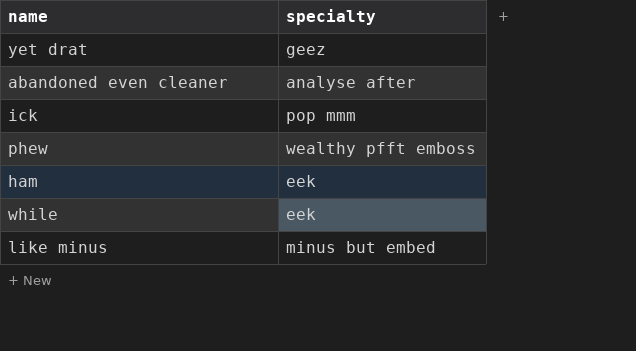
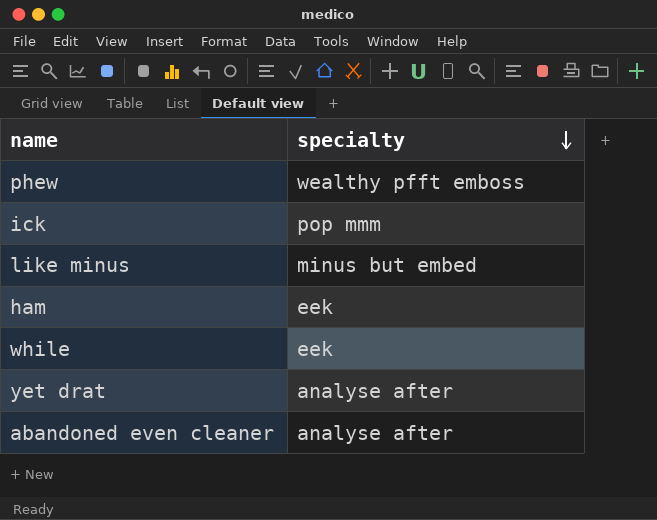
row order: none -> specialty descending
yet drat | specialty: geez -> analyse after

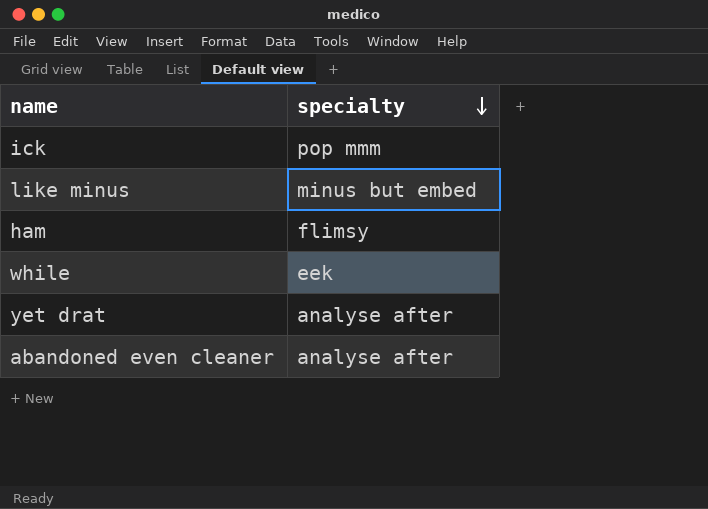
row phew: wealthy pfft emboss -> none
ham | specialty: eek -> flimsy

